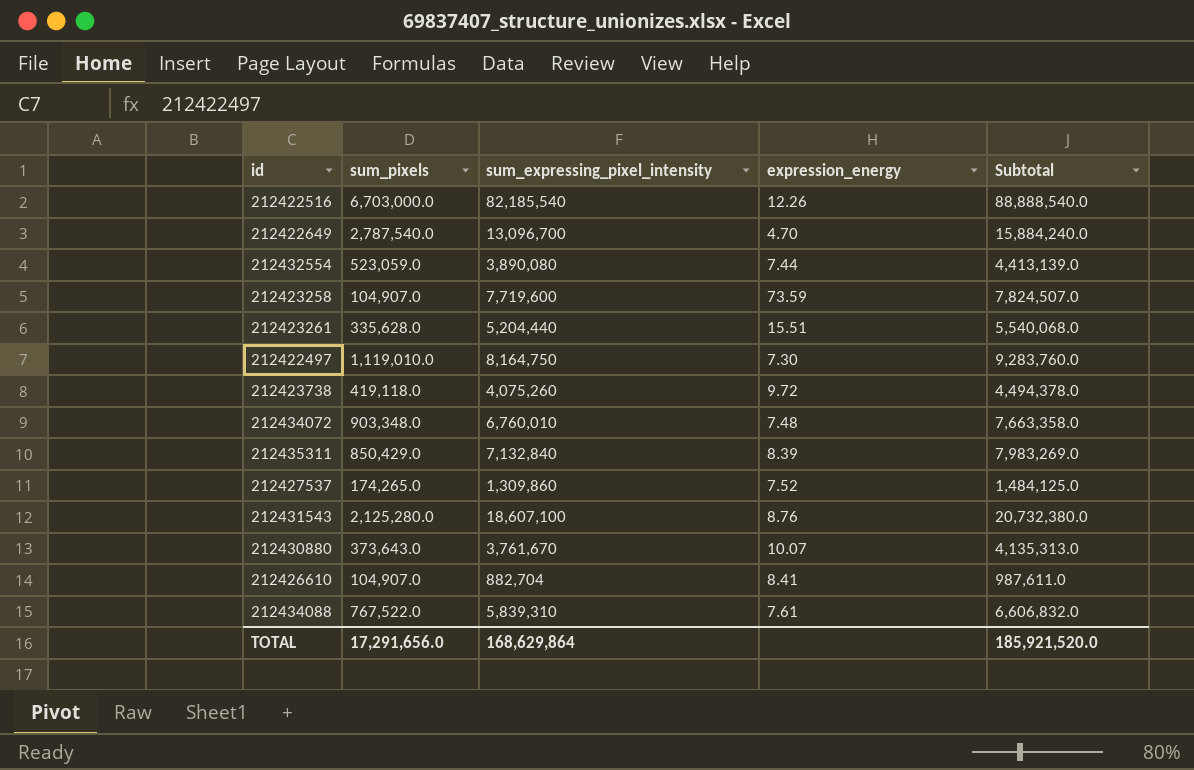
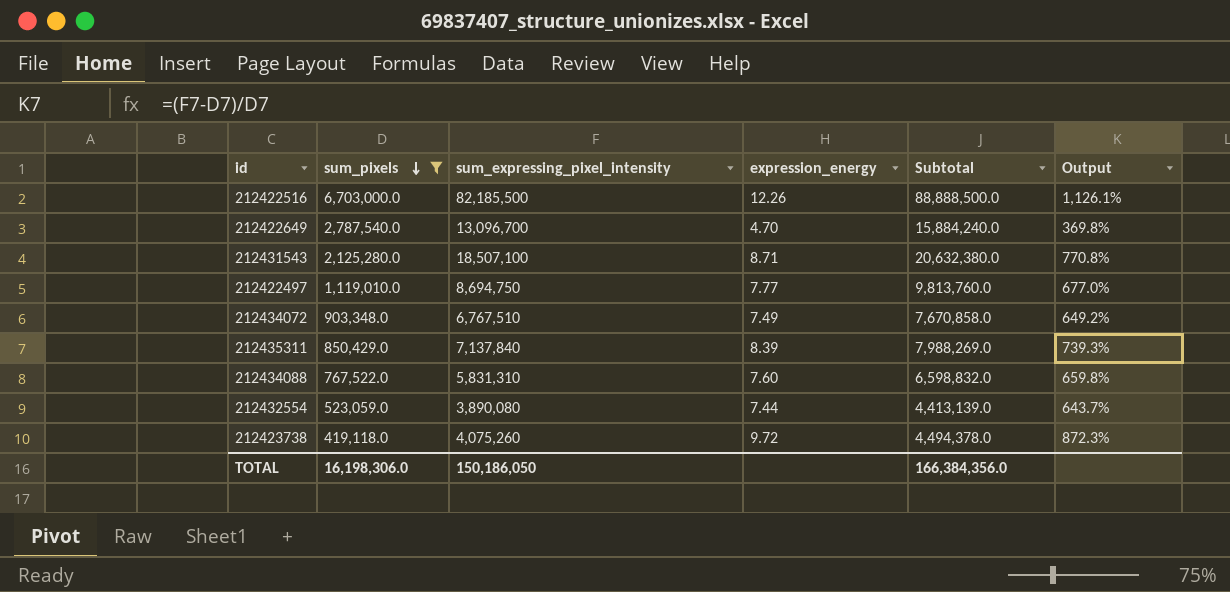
filter: none -> sum_pixels >= 419,118.0
row order: none -> sum_pixels descending
column Output | formula: none -> ([sum_expressing_pixel_intensity] - [sum_pixels]) / [sum_pixels]
212422516 | sum_expressing_pixel_intensity: 82,185,540 -> 82,185,500
212422516 | Subtotal: 88,888,540.0 -> 88,888,500.0
212431543 | sum_expressing_pixel_intensity: 18,607,100 -> 18,507,100
212431543 | expression_energy: 8.76 -> 8.71
212431543 | Subtotal: 20,732,380.0 -> 20,632,380.0
212422497 | sum_expressing_pixel_intensity: 8,164,750 -> 8,694,750
212422497 | expression_energy: 7.30 -> 7.77
212422497 | Subtotal: 9,283,760.0 -> 9,813,760.0
212434072 | sum_expressing_pixel_intensity: 6,760,010 -> 6,767,510
212434072 | expression_energy: 7.48 -> 7.49
212434072 | Subtotal: 7,663,358.0 -> 7,670,858.0
212435311 | sum_expressing_pixel_intensity: 7,132,840 -> 7,137,840
212435311 | Subtotal: 7,983,269.0 -> 7,988,269.0
212434088 | sum_expressing_pixel_intensity: 5,839,310 -> 5,831,310
212434088 | expression_energy: 7.61 -> 7.60
212434088 | Subtotal: 6,606,832.0 -> 6,598,832.0
TOTAL | sum_pixels: 17,291,656.0 -> 16,198,306.0
TOTAL | sum_expressing_pixel_intensity: 168,629,864 -> 150,186,050
TOTAL | Subtotal: 185,921,520.0 -> 166,384,356.0

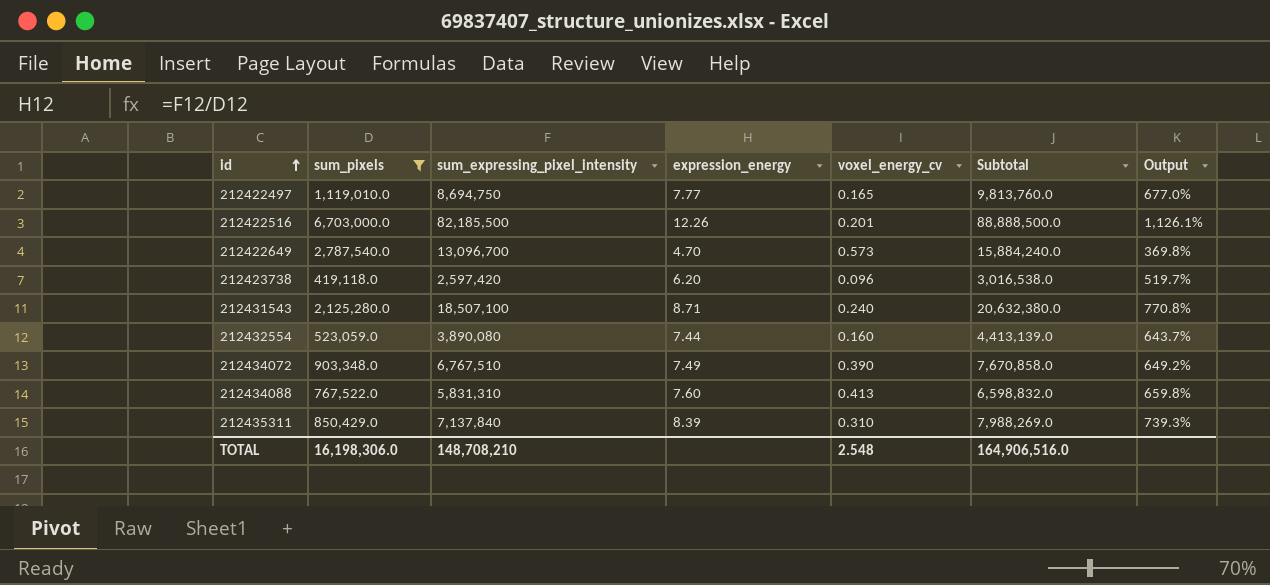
row order: sum_pixels descending -> id ascending
column voxel_energy_cv | position: none -> 5
212423738 | sum_expressing_pixel_intensity: 4,075,260 -> 2,597,420
212423738 | expression_energy: 9.72 -> 6.20
212423738 | Subtotal: 4,494,378.0 -> 3,016,538.0
212423738 | Output: 872.3% -> 519.7%
TOTAL | sum_expressing_pixel_intensity: 150,186,050 -> 148,708,210
TOTAL | Subtotal: 166,384,356.0 -> 164,906,516.0

